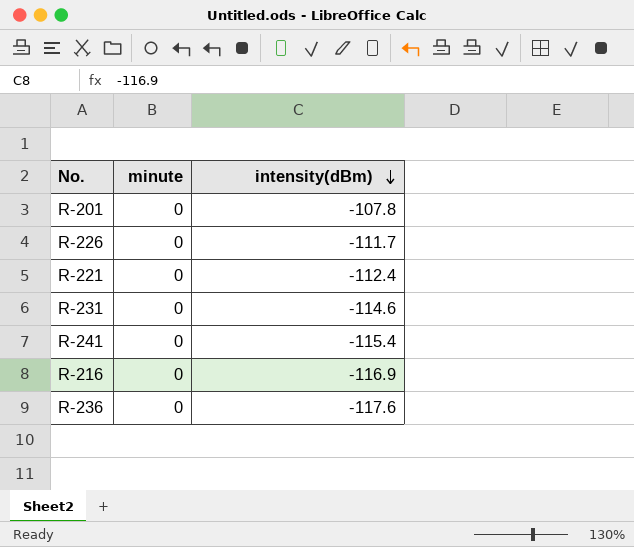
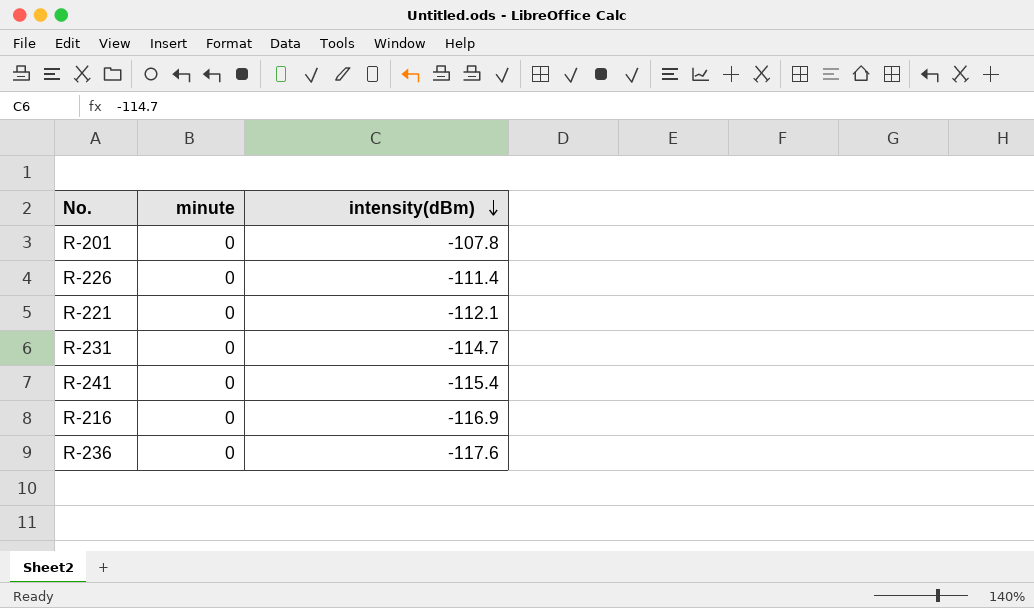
R-226 | intensity(dBm): -111.7 -> -111.4
R-221 | intensity(dBm): -112.4 -> -112.1
R-231 | intensity(dBm): -114.6 -> -114.7

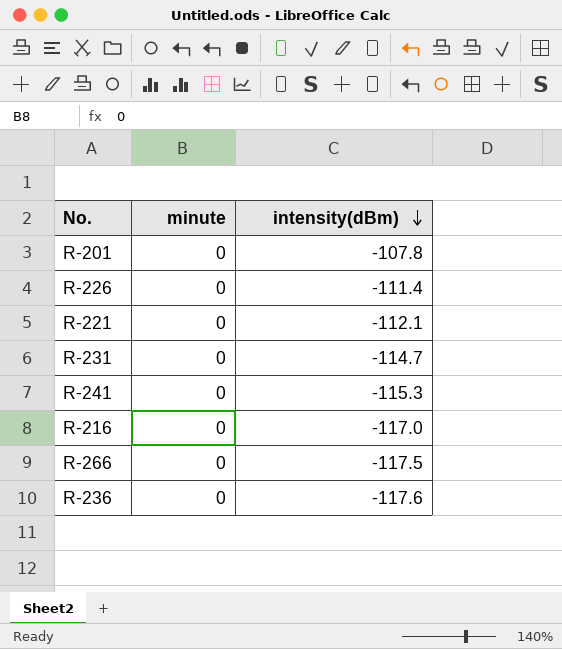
R-241 | intensity(dBm): -115.4 -> -115.3
R-216 | intensity(dBm): -116.9 -> -117.0
row R-266: none -> 0 | -117.5

